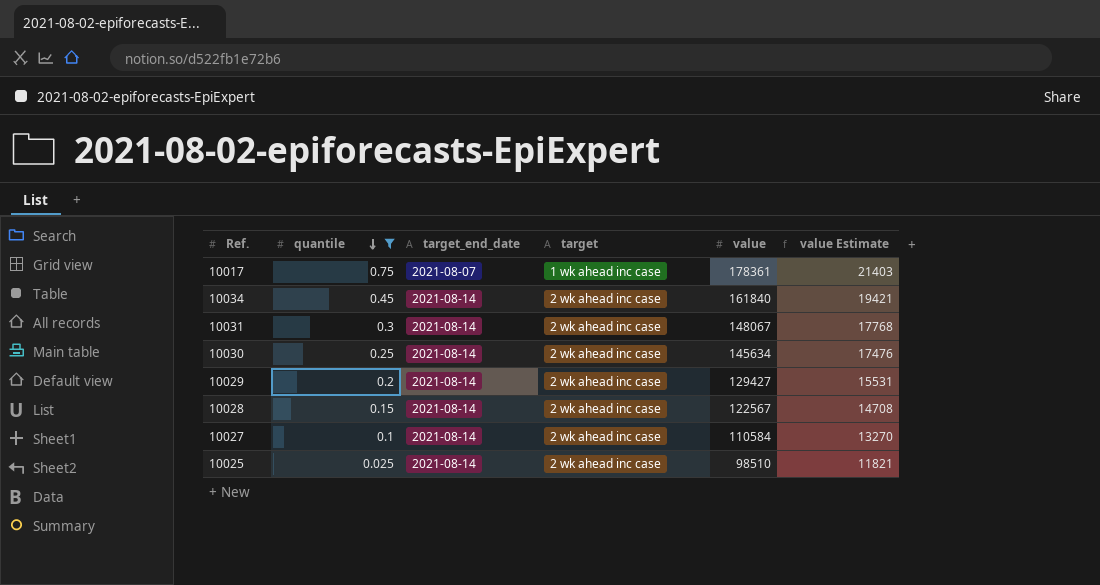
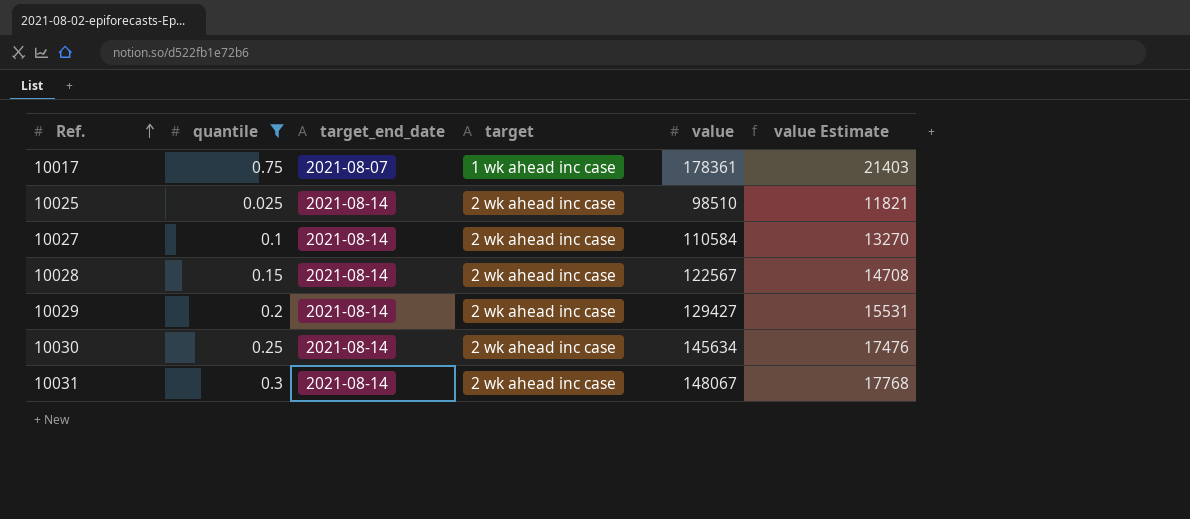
row order: quantile descending -> Ref. ascending
row 10034: 0.45 | 2021-08-14 | 2 wk ahead inc case | 161840 | 19421 -> none

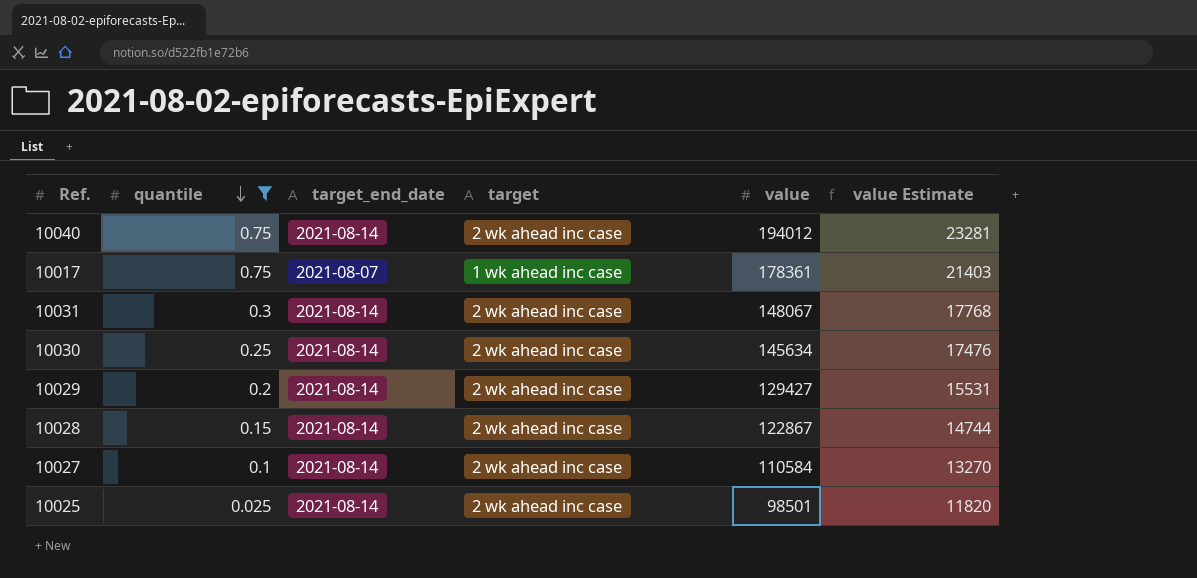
row order: Ref. ascending -> quantile descending
row 10040: none -> 0.75 | 2021-08-14 | 2 wk ahead inc case | 194012 | 23281
10028 | value: 122567 -> 122867
10028 | value Estimate: 14708 -> 14744
10025 | value: 98510 -> 98501
10025 | value Estimate: 11821 -> 11820

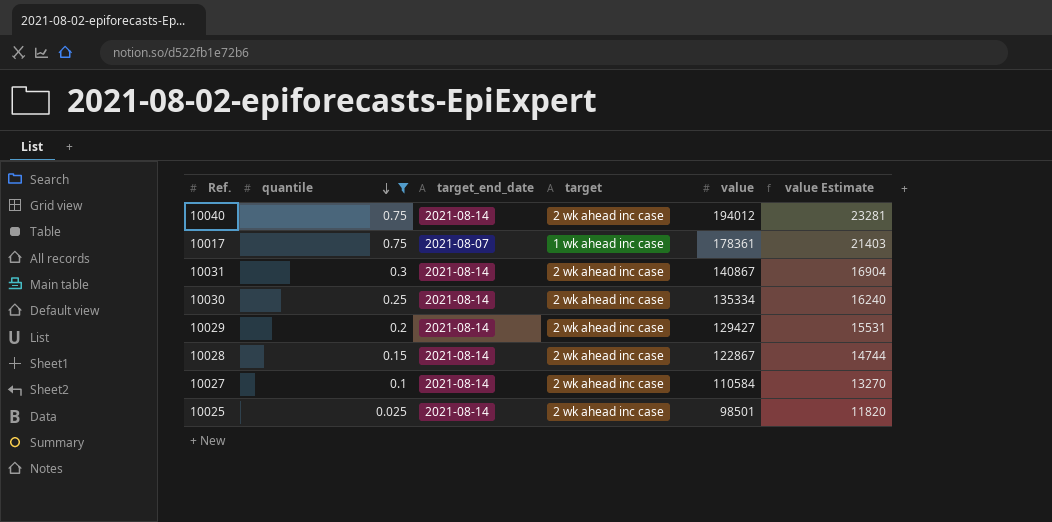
10031 | value: 148067 -> 140867
10031 | value Estimate: 17768 -> 16904
10030 | value: 145634 -> 135334
10030 | value Estimate: 17476 -> 16240

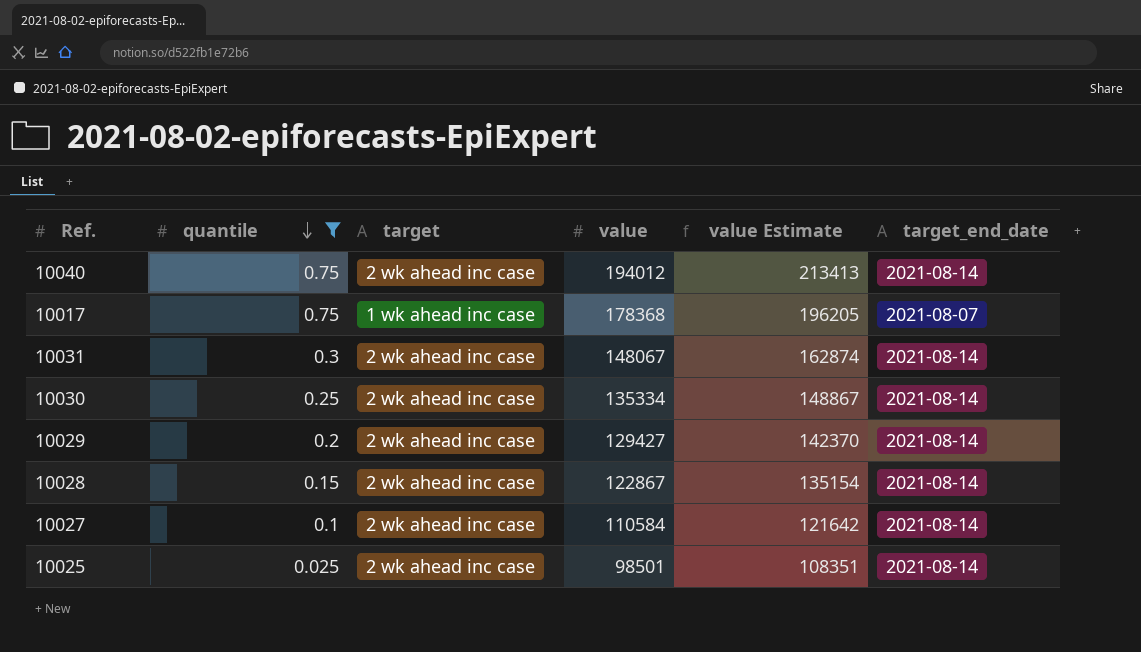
column value Estimate | formula: [value] * 0.12 -> [value] * 1.1
column target_end_date | position: 3 -> 6
10017 | value: 178361 -> 178368
10031 | value: 140867 -> 148067

